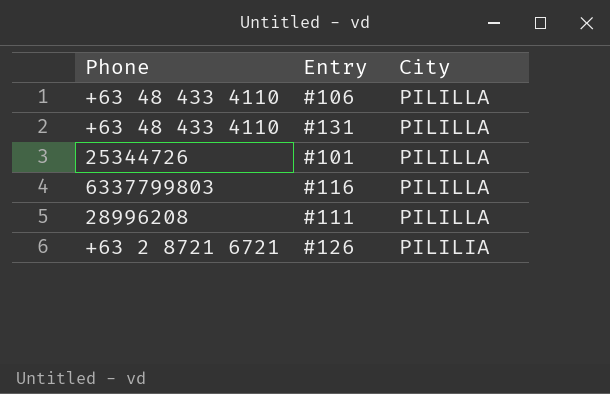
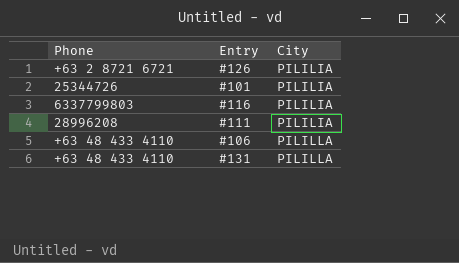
row order: City descending -> City ascending
#101 | City: PILILLA -> PILILIA
#116 | City: PILILLA -> PILILIA
#111 | City: PILILLA -> PILILIA

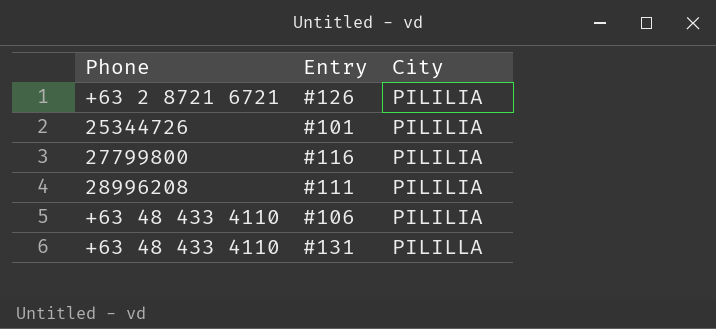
#116 | Phone: 6337799803 -> 27799800
#106 | City: PILILLA -> PILILIA

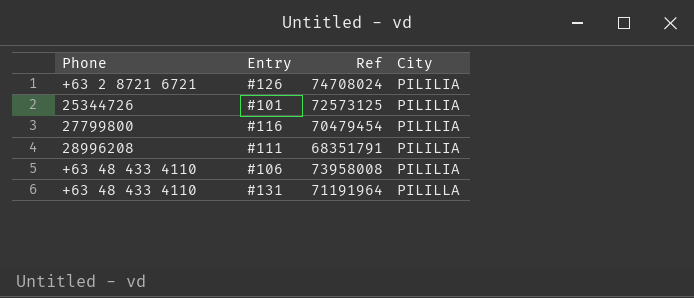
column Ref | position: none -> 3

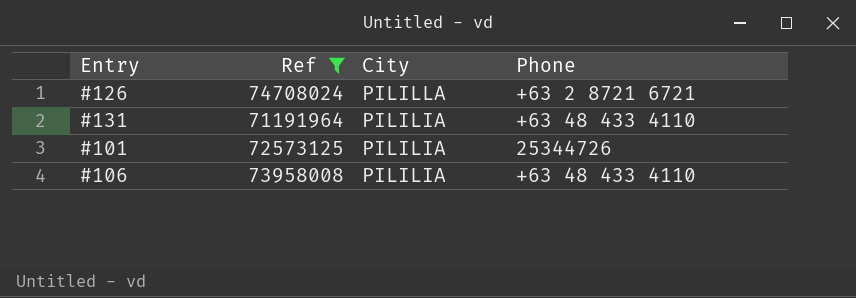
filter: none -> Ref >= 71191964
row order: City ascending -> City descending
column Phone | position: 1 -> 4
#126 | City: PILILIA -> PILILLA
#131 | City: PILILLA -> PILILIA

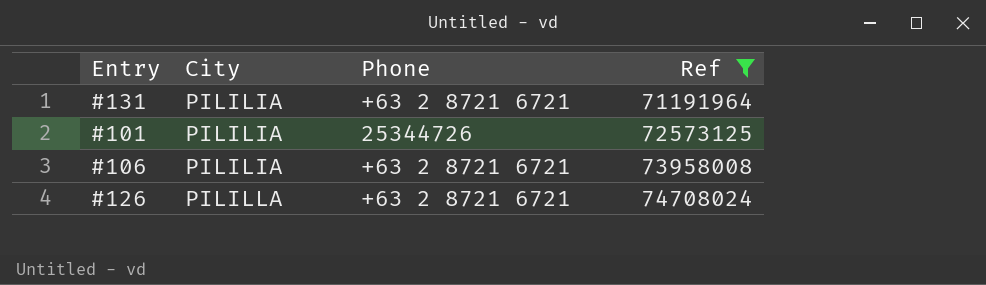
row order: City descending -> City ascending
column Ref | position: 2 -> 4
#131 | Phone: +63 48 433 4110 -> +63 2 8721 6721
#106 | Phone: +63 48 433 4110 -> +63 2 8721 6721

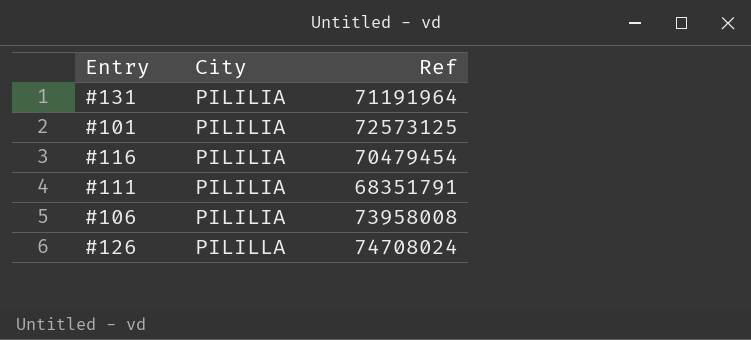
filter: Ref >= 71191964 -> none
column Phone | position: 3 -> none

